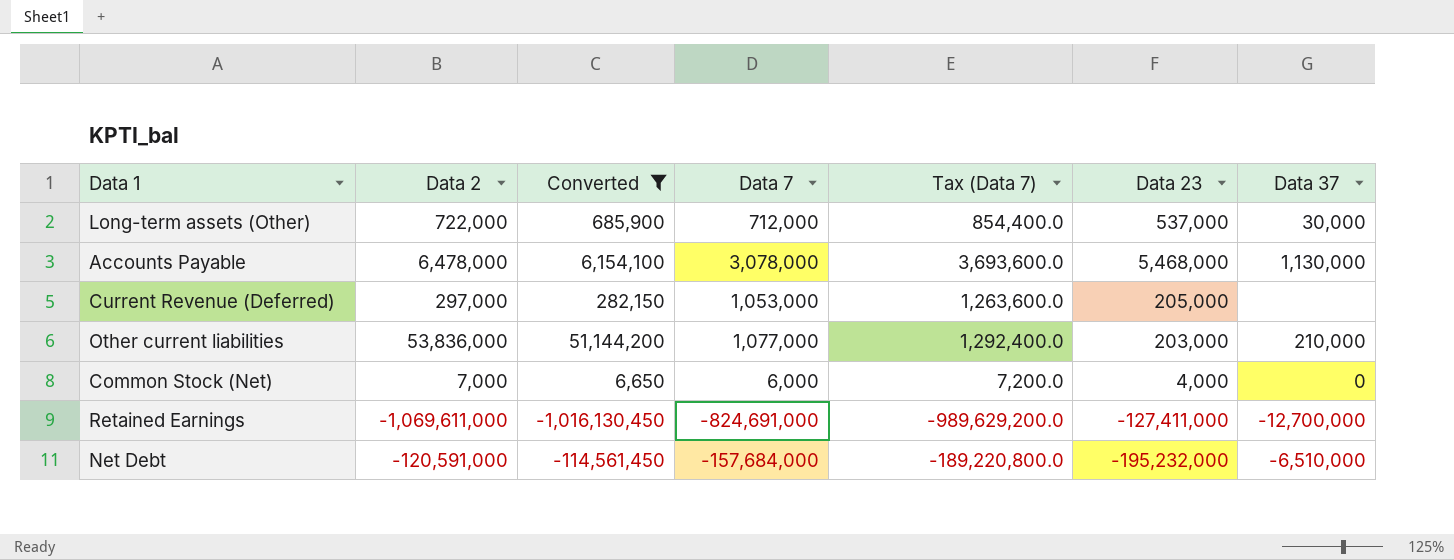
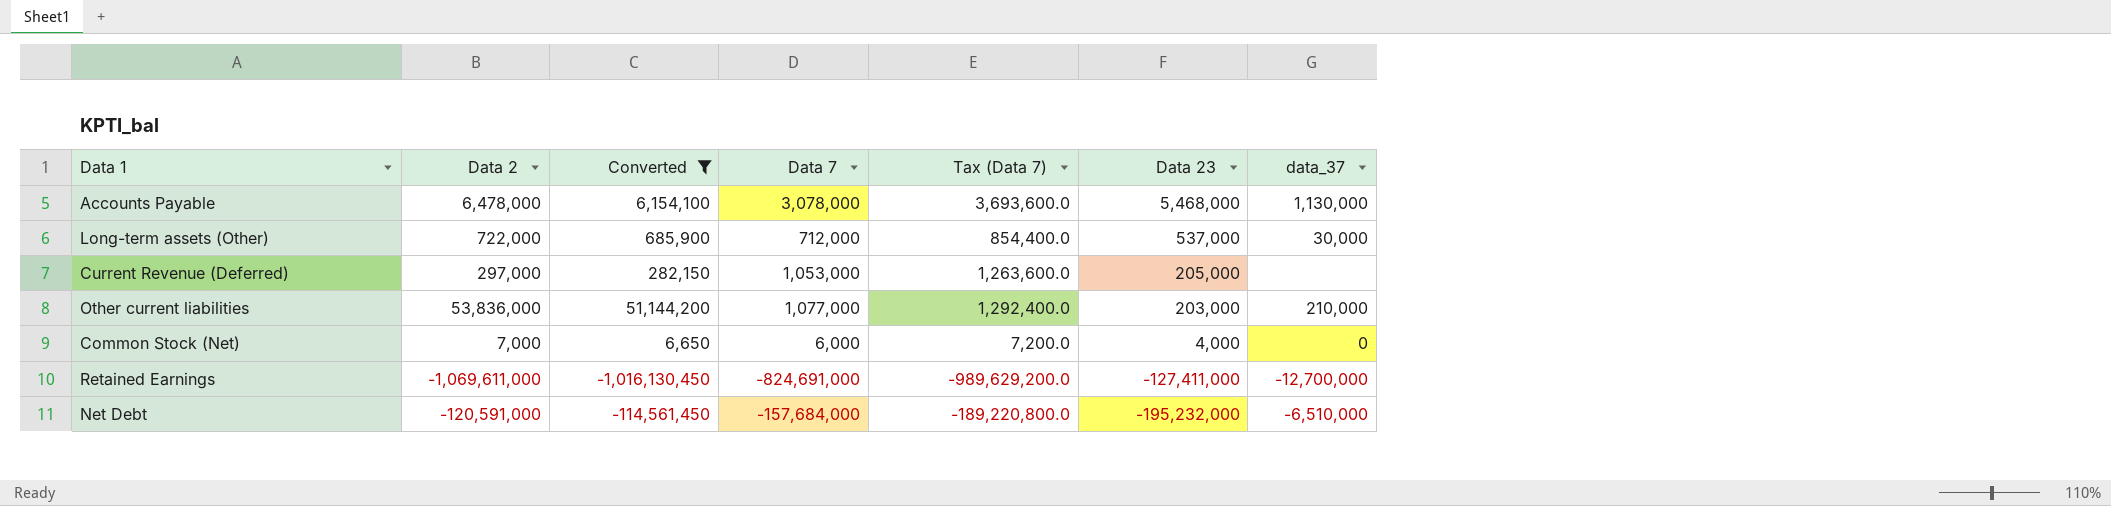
row order: none -> Data 23 descending
column name: Data 37 -> data_37

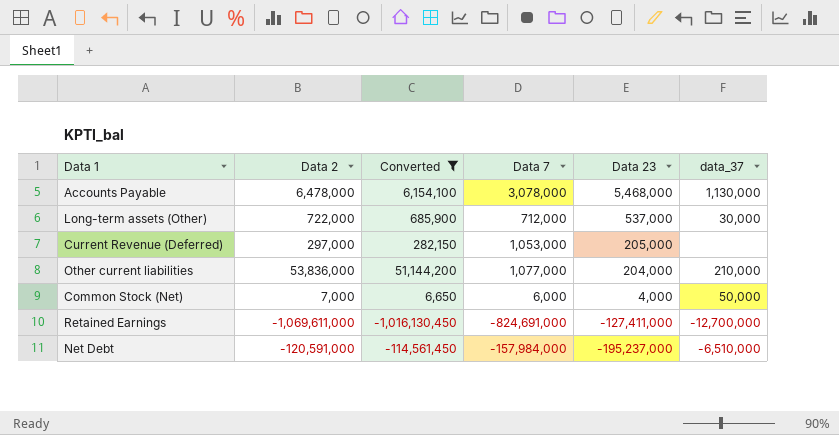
column Tax (Data 7) | formula: [Data 7] * 1.2 -> none
Other current liabilities | Data 23: 203,000 -> 204,000
Common Stock (Net) | data_37: 0 -> 50,000
Net Debt | Data 7: -157,684,000 -> -157,984,000
Net Debt | Data 23: -195,232,000 -> -195,237,000

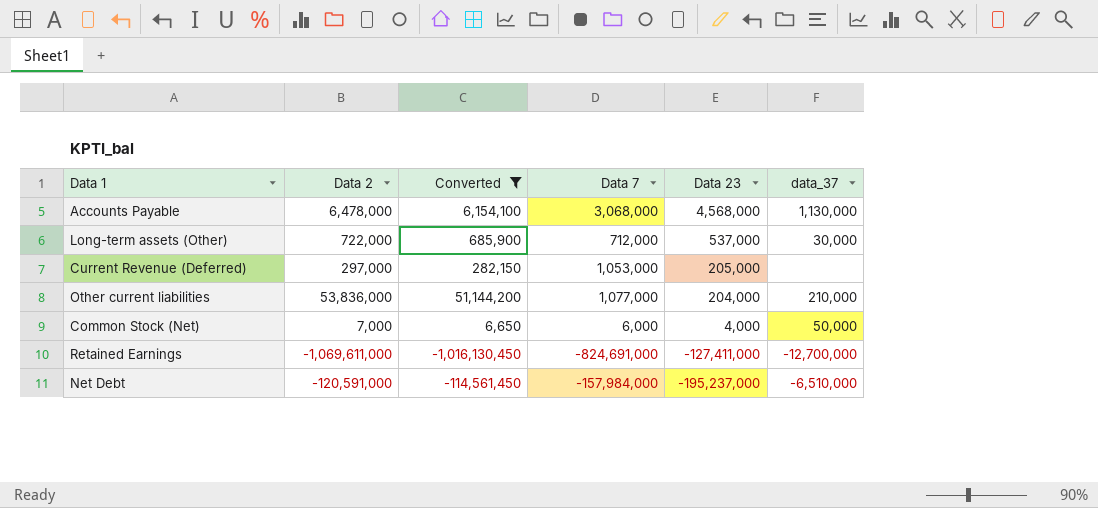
Accounts Payable | Data 7: 3,078,000 -> 3,068,000
Accounts Payable | Data 23: 5,468,000 -> 4,568,000

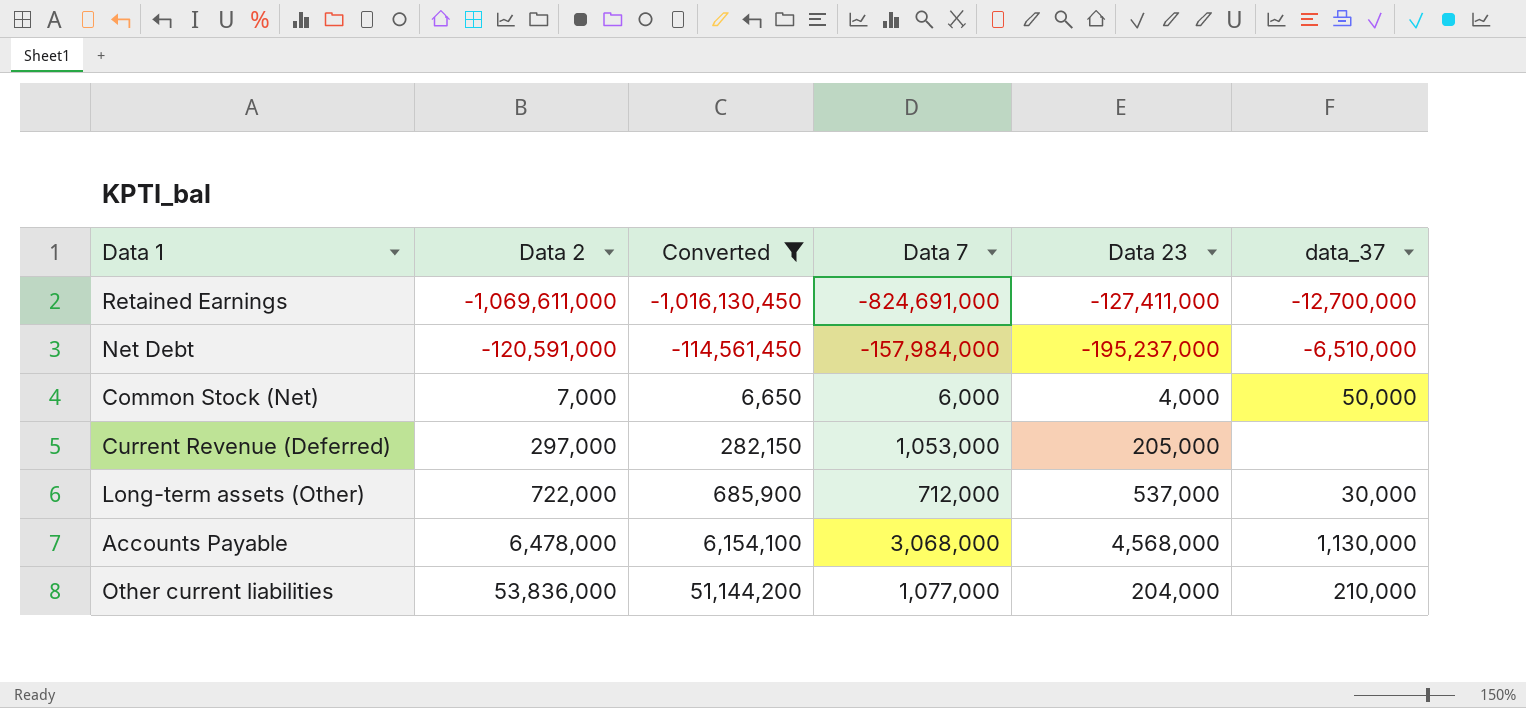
row order: Data 23 descending -> Data 2 ascending

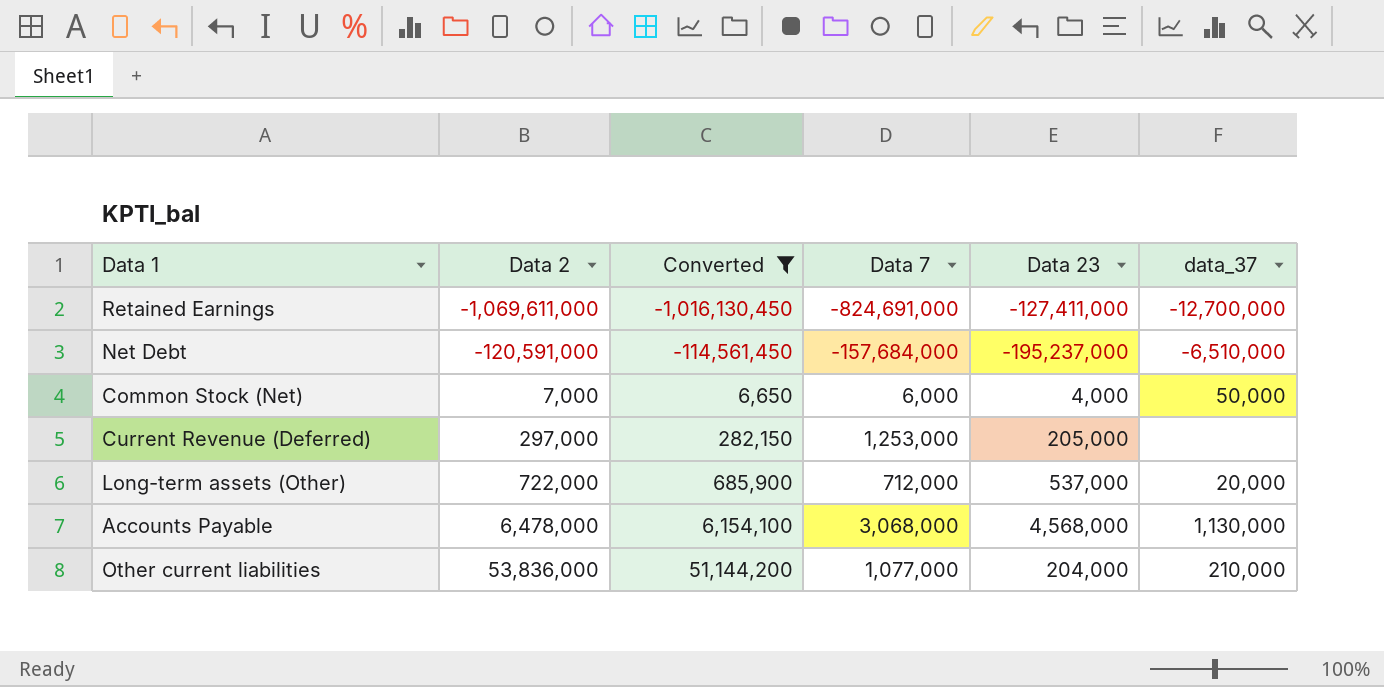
Net Debt | Data 7: -157,984,000 -> -157,684,000
Current Revenue (Deferred) | Data 7: 1,053,000 -> 1,253,000
Long-term assets (Other) | data_37: 30,000 -> 20,000

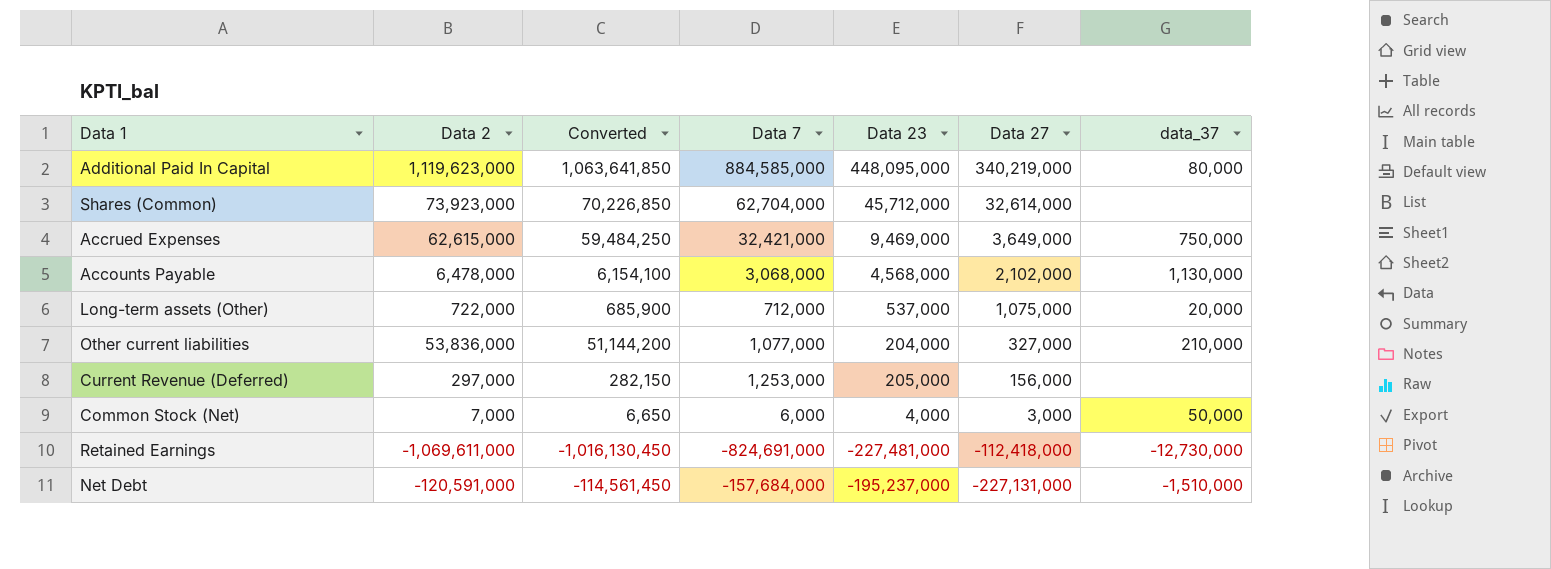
filter: Converted <= 51,144,200 -> none
row order: Data 2 ascending -> Data 27 descending
column Data 27 | position: none -> 6
Retained Earnings | Data 23: -127,411,000 -> -227,481,000
Retained Earnings | data_37: -12,700,000 -> -12,730,000
Net Debt | data_37: -6,510,000 -> -1,510,000

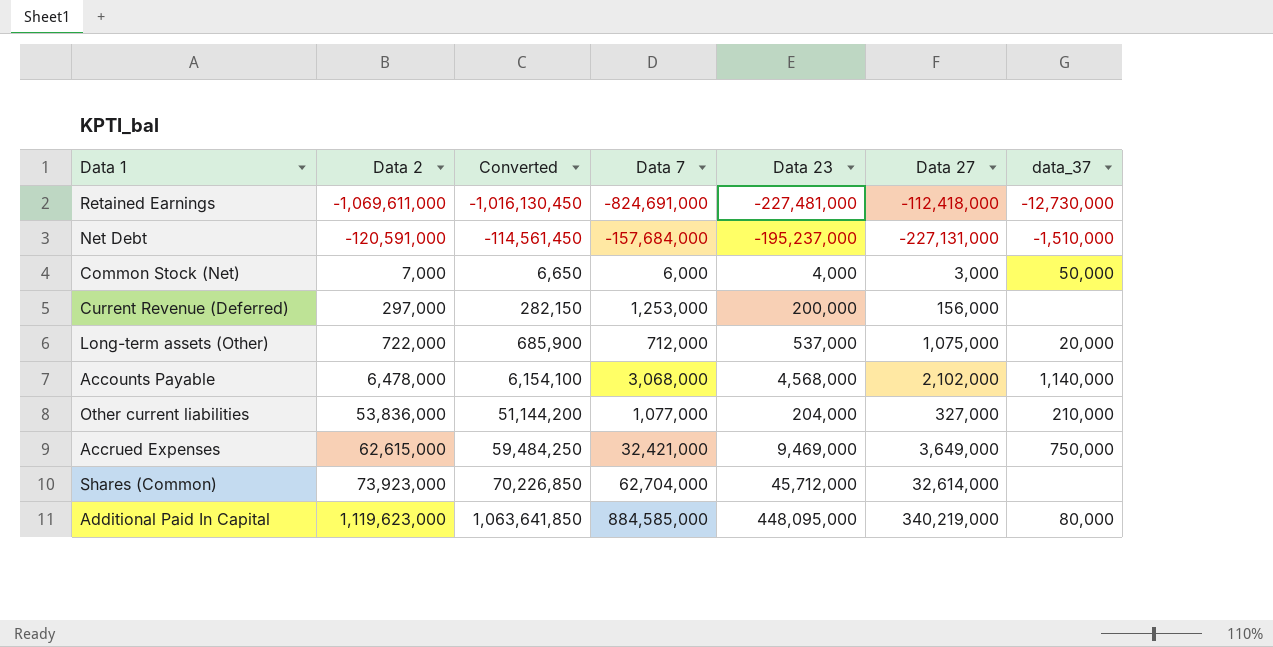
row order: Data 27 descending -> Data 2 ascending
Current Revenue (Deferred) | Data 23: 205,000 -> 200,000
Accounts Payable | data_37: 1,130,000 -> 1,140,000

